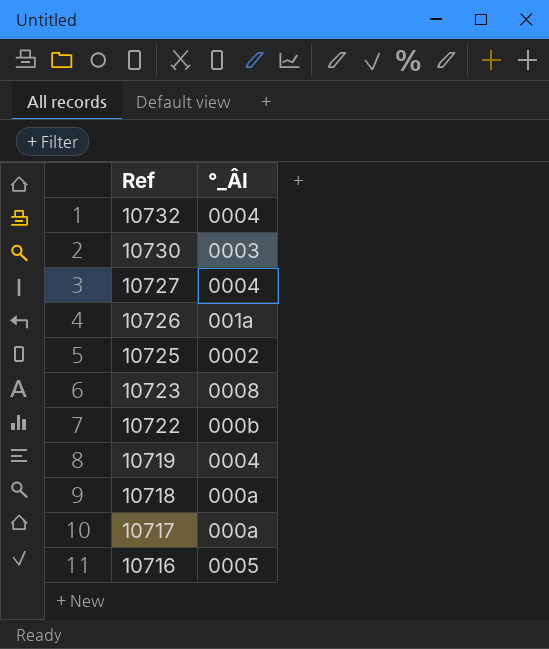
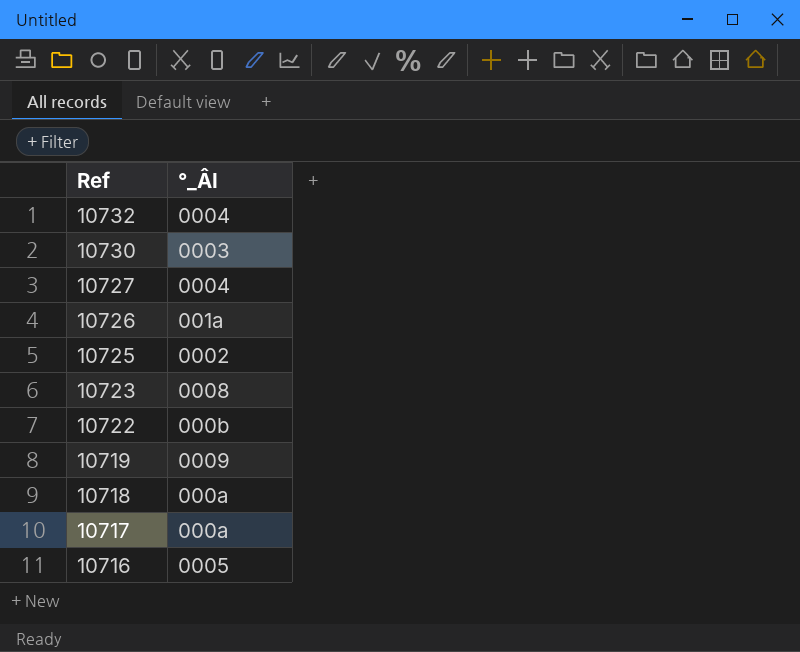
10719 | °_ÂI: 0004 -> 0009

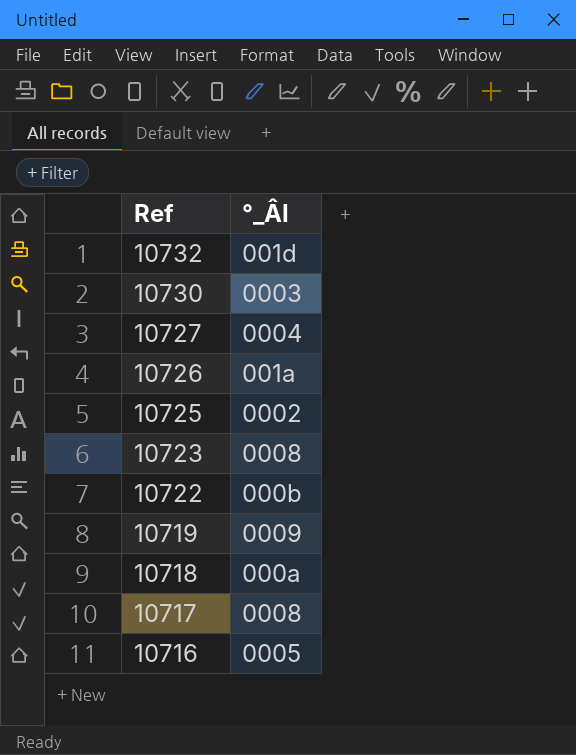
10732 | °_ÂI: 0004 -> 001d
10717 | °_ÂI: 000a -> 0008

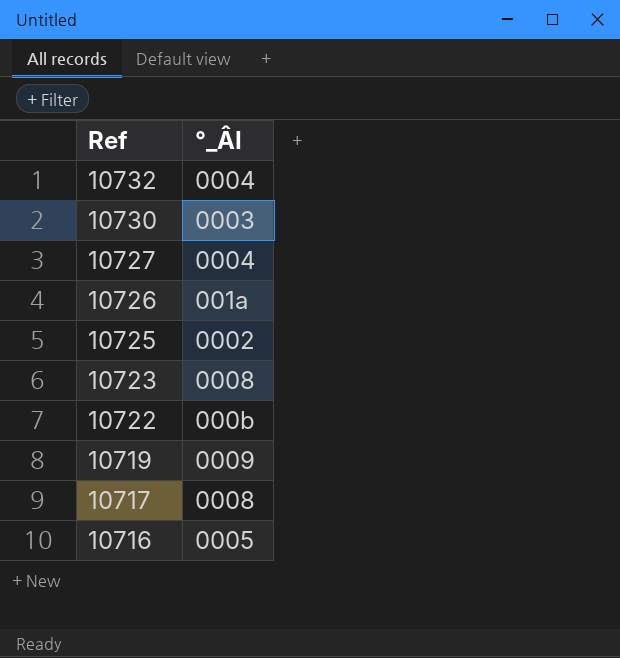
row 10718: 000a -> none
10732 | °_ÂI: 001d -> 0004

